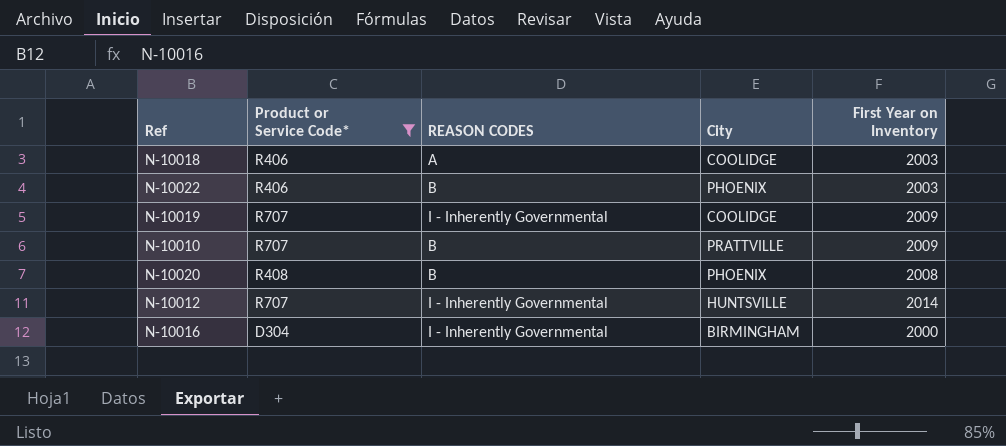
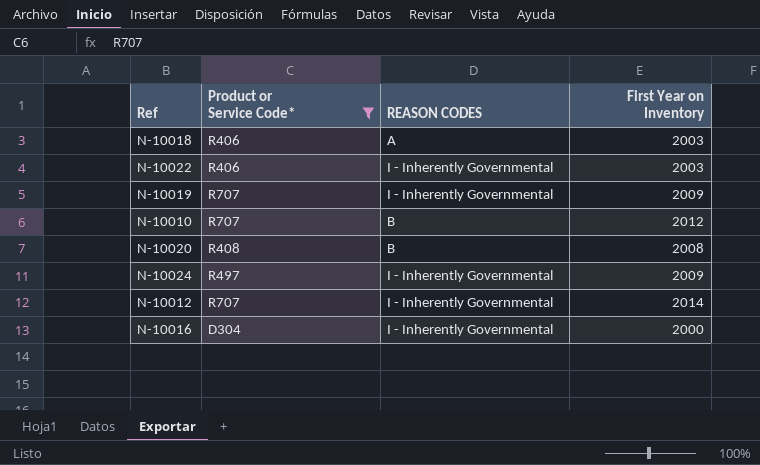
column City | position: 4 -> none
N-10022 | REASON CODES: B -> I - Inherently Governmental
N-10010 | First Year on Inventory: 2009 -> 2012
row N-10024: none -> R497 | I - Inherently Governmental | 2009

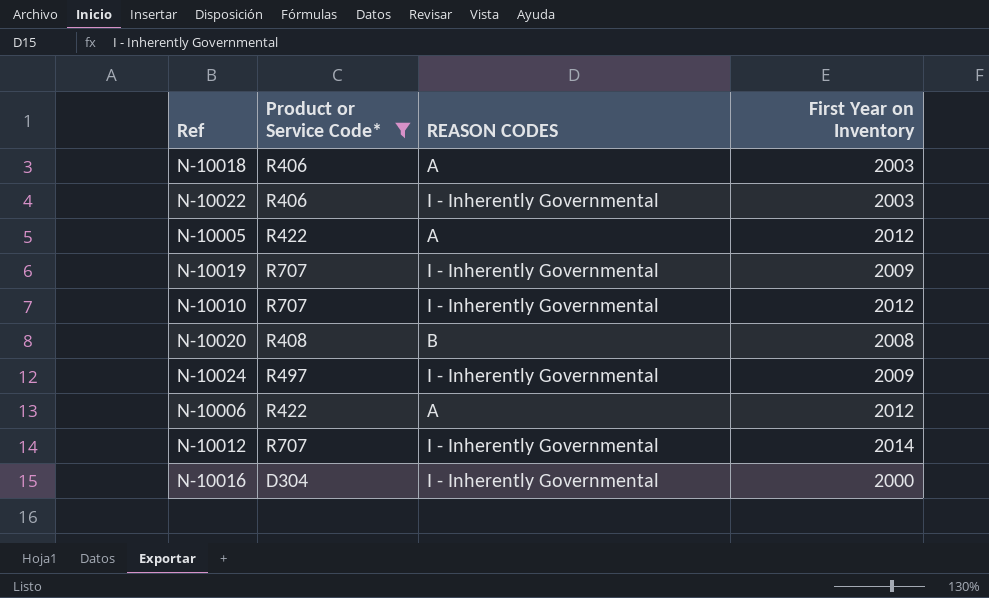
row N-10005: none -> R422 | A | 2012
N-10010 | REASON CODES: B -> I - Inherently Governmental
row N-10006: none -> R422 | A | 2012

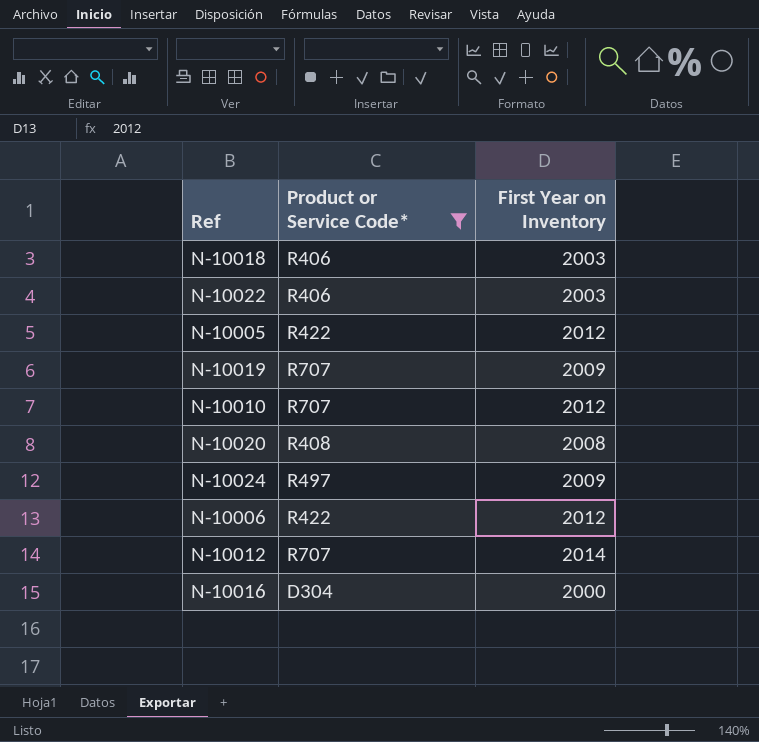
column REASON CODES | position: 3 -> none

